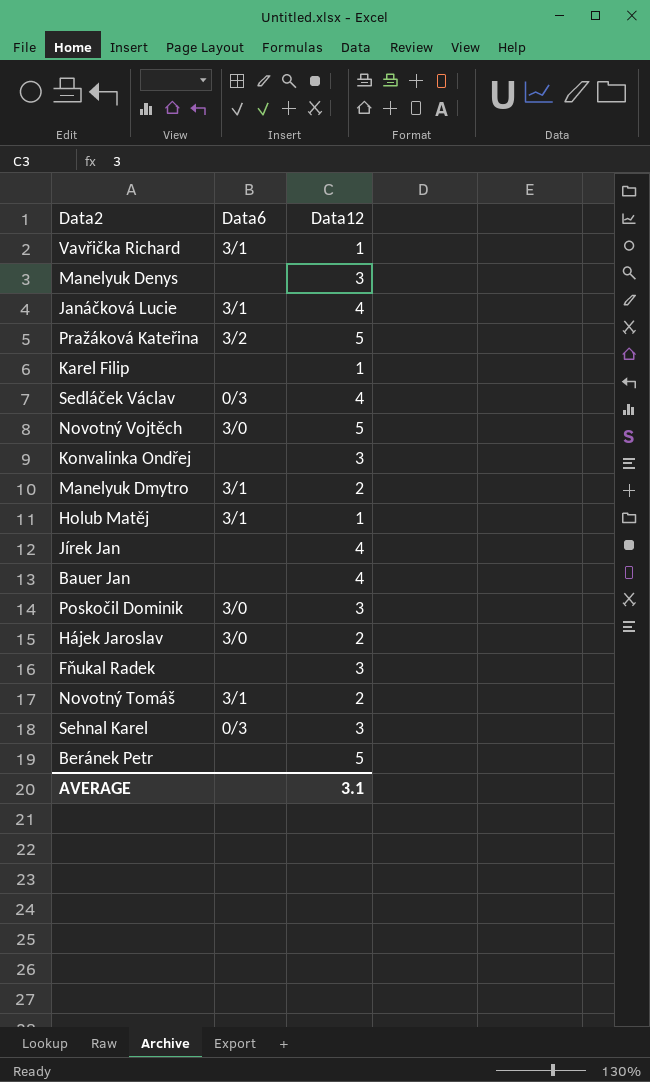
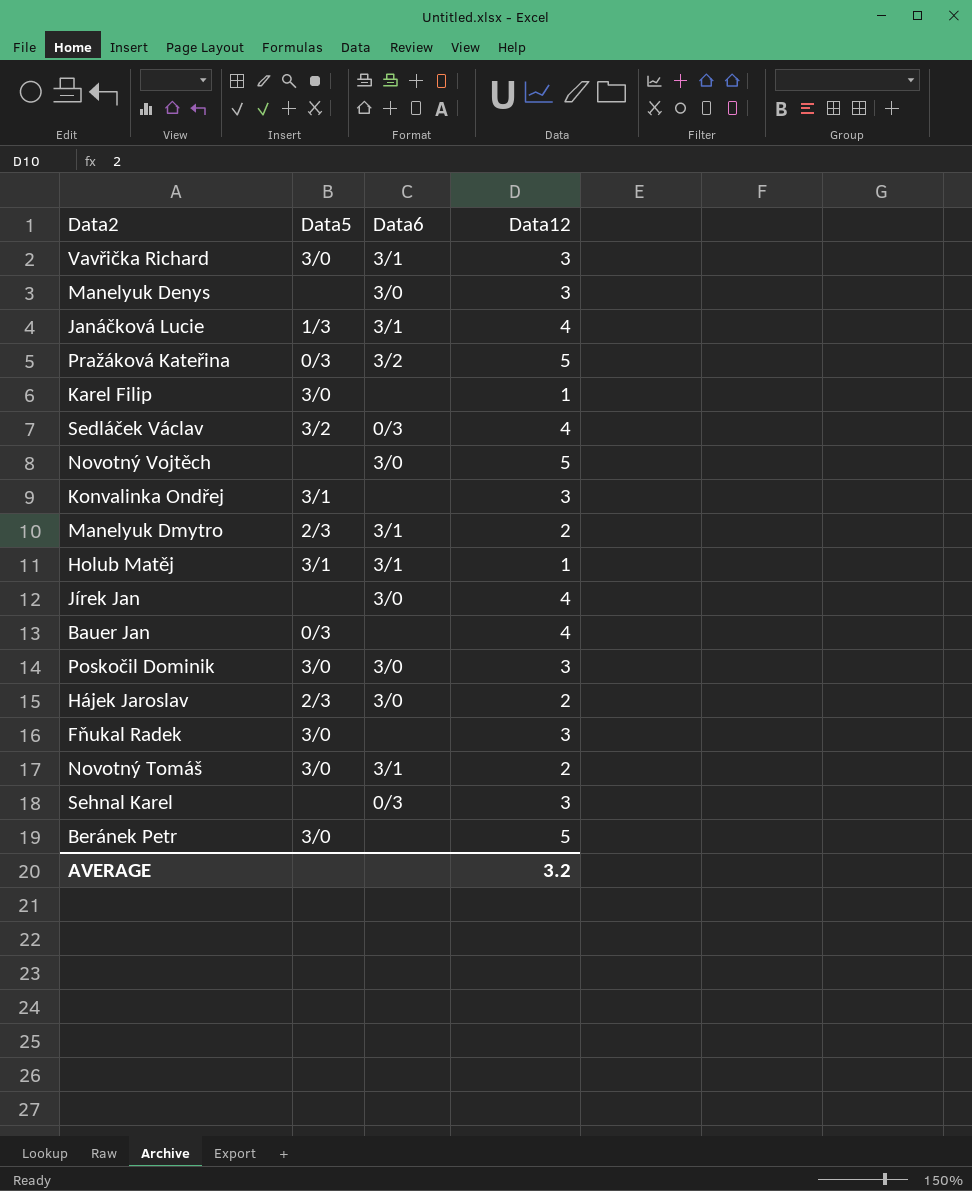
column Data5 | position: none -> 2
Vavřička Richard | Data12: 1 -> 3
Manelyuk Denys | Data6: none -> 3/0
Jírek Jan | Data6: none -> 3/0
AVERAGE | Data12: 3.1 -> 3.2

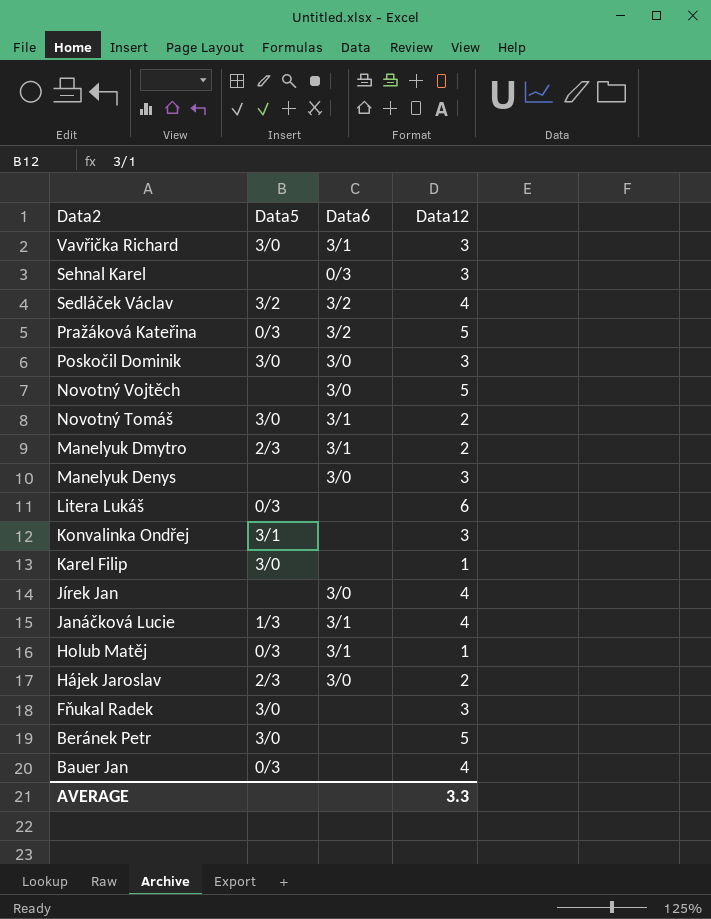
row order: none -> Data2 descending
Sedláček Václav | Data6: 0/3 -> 3/2
row Litera Lukáš: none -> 0/3 | none | 6
Holub Matěj | Data5: 3/1 -> 0/3
AVERAGE | Data12: 3.2 -> 3.3

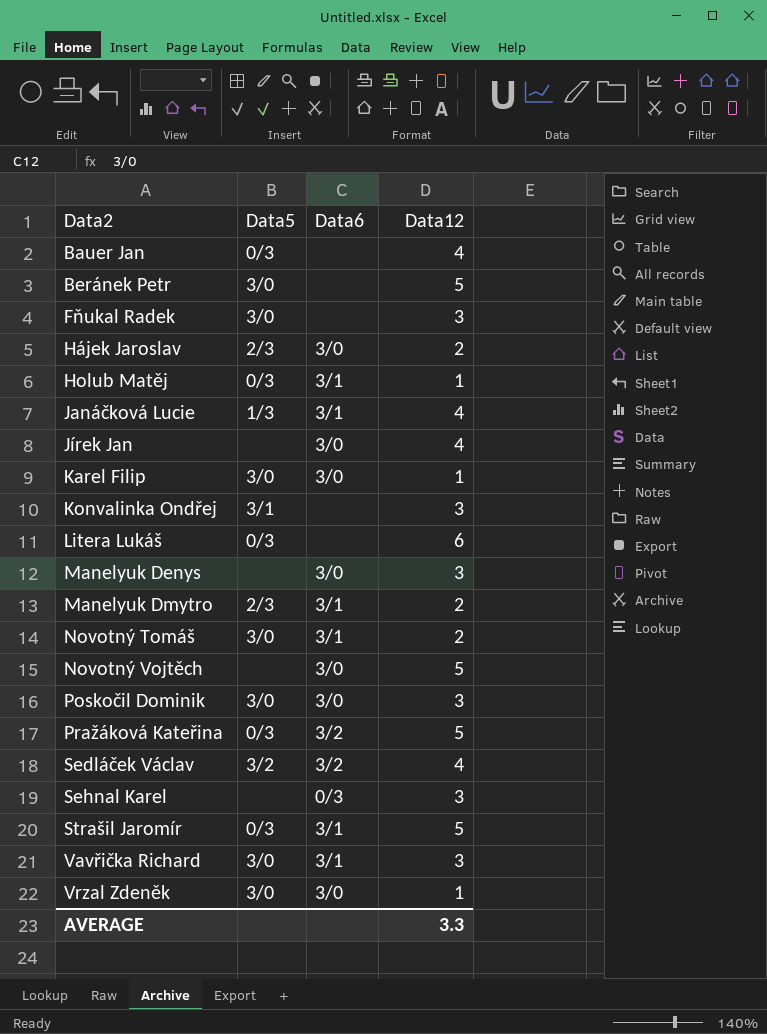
row order: Data2 descending -> Data2 ascending
Karel Filip | Data6: none -> 3/0
row Strašil Jaromír: none -> 0/3 | 3/1 | 5
row Vrzal Zdeněk: none -> 3/0 | 3/0 | 1

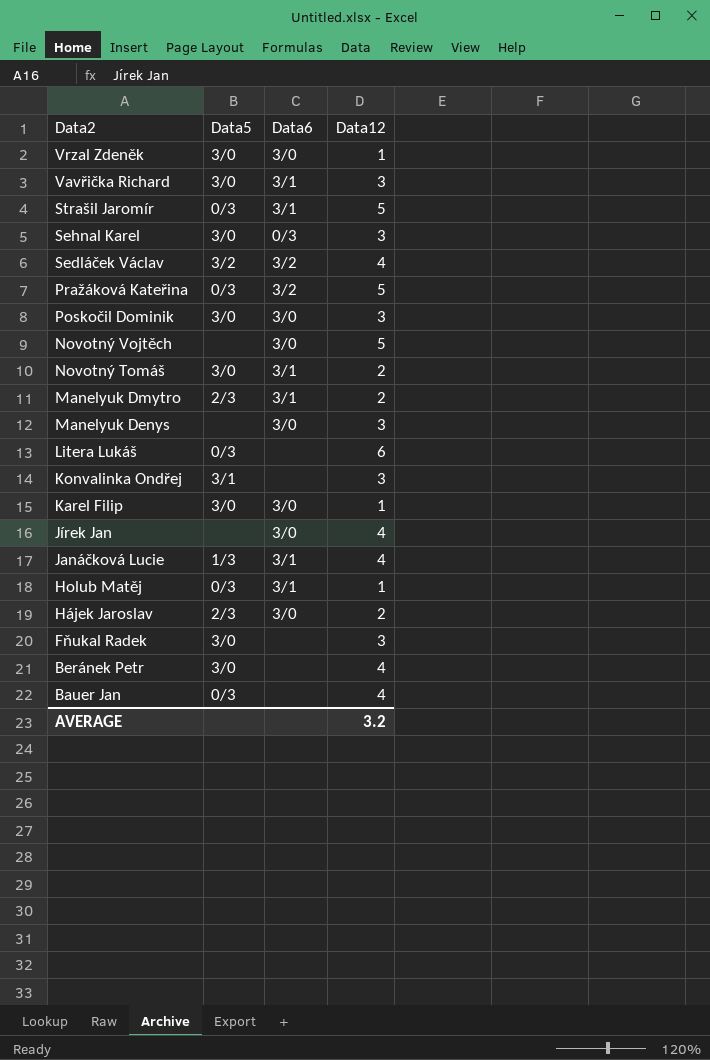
row order: Data2 ascending -> Data2 descending
Sehnal Karel | Data5: none -> 3/0
Beránek Petr | Data12: 5 -> 4
AVERAGE | Data12: 3.3 -> 3.2

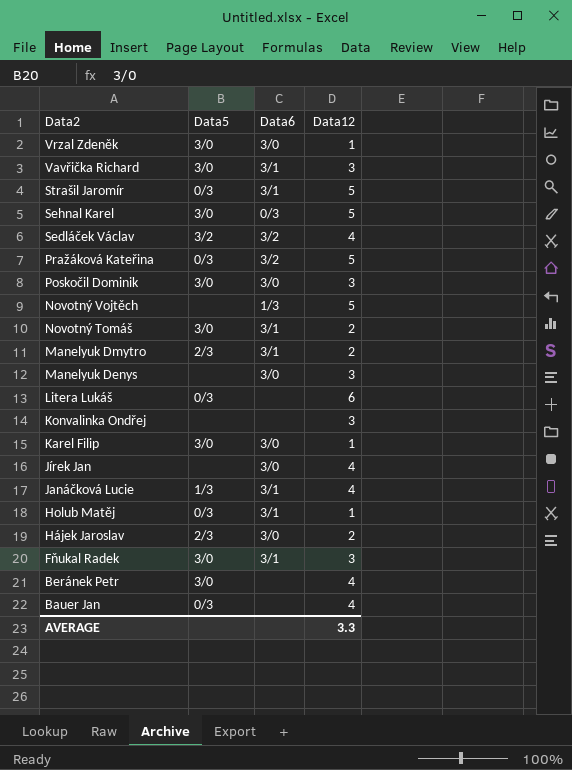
Sehnal Karel | Data12: 3 -> 5
Novotný Vojtěch | Data6: 3/0 -> 1/3
Konvalinka Ondřej | Data5: 3/1 -> none
Fňukal Radek | Data6: none -> 3/1
AVERAGE | Data12: 3.2 -> 3.3

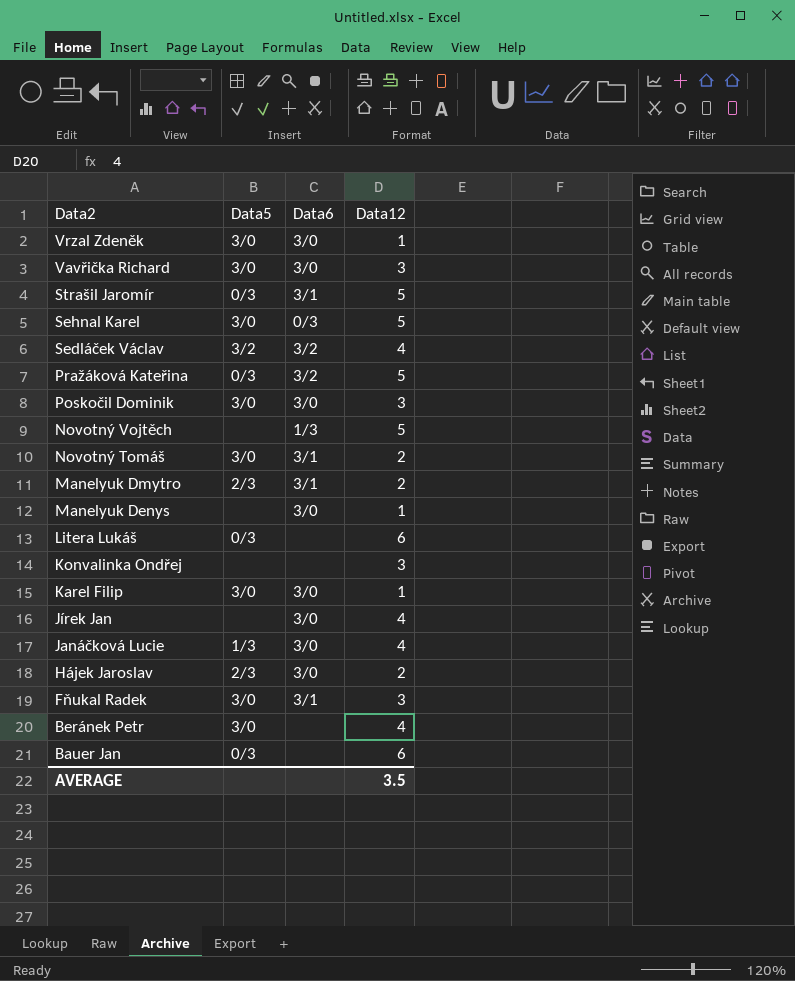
row Holub Matěj: 0/3 | 3/1 | 1 -> none
Vavřička Richard | Data6: 3/1 -> 3/0
Manelyuk Denys | Data12: 3 -> 1
Janáčková Lucie | Data6: 3/1 -> 3/0
Bauer Jan | Data12: 4 -> 6
AVERAGE | Data12: 3.3 -> 3.5

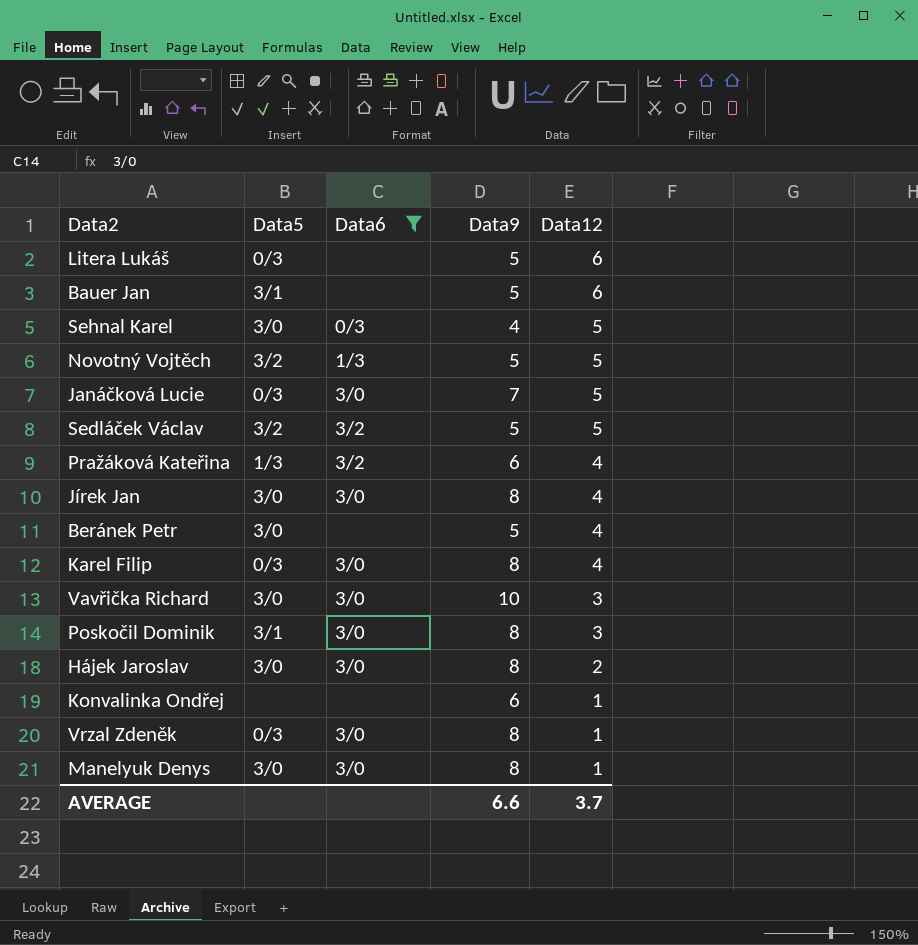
filter: none -> Data6 != 3/1
row order: Data2 descending -> Data12 descending
column Data9 | position: none -> 4
Bauer Jan | Data5: 0/3 -> 3/1
Novotný Vojtěch | Data5: none -> 3/2
Janáčková Lucie | Data5: 1/3 -> 0/3
Janáčková Lucie | Data12: 4 -> 5
Sedláček Václav | Data12: 4 -> 5
Pražáková Kateřina | Data5: 0/3 -> 1/3
Pražáková Kateřina | Data12: 5 -> 4
Jírek Jan | Data5: none -> 3/0
Karel Filip | Data5: 3/0 -> 0/3
Karel Filip | Data12: 1 -> 4
Poskočil Dominik | Data5: 3/0 -> 3/1
Hájek Jaroslav | Data5: 2/3 -> 3/0
Konvalinka Ondřej | Data12: 3 -> 1
Vrzal Zdeněk | Data5: 3/0 -> 0/3
Manelyuk Denys | Data5: none -> 3/0
AVERAGE | Data12: 3.5 -> 3.7

